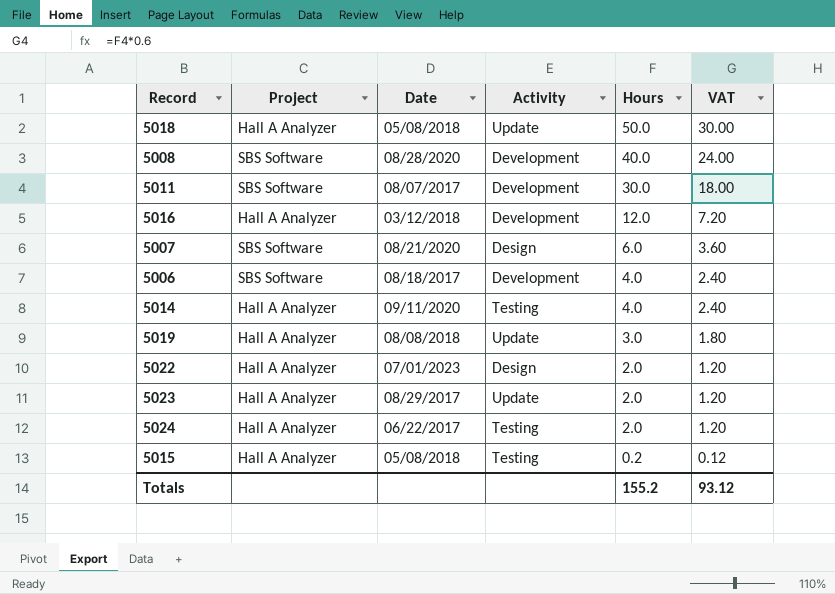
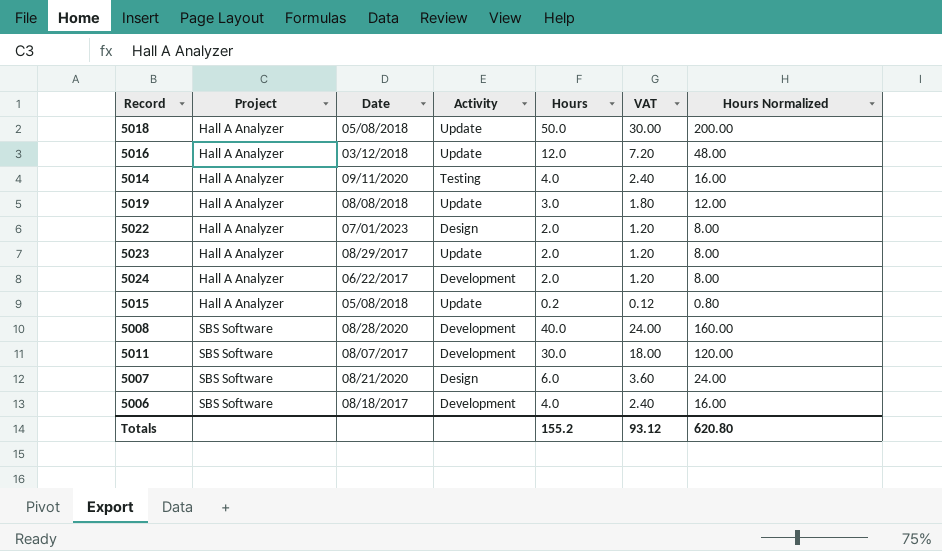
row order: Hours descending -> Project ascending
column Hours Normalized | formula: none -> [Hours] * 4
5016 | Activity: Development -> Update
5024 | Activity: Testing -> Development
5015 | Activity: Testing -> Update

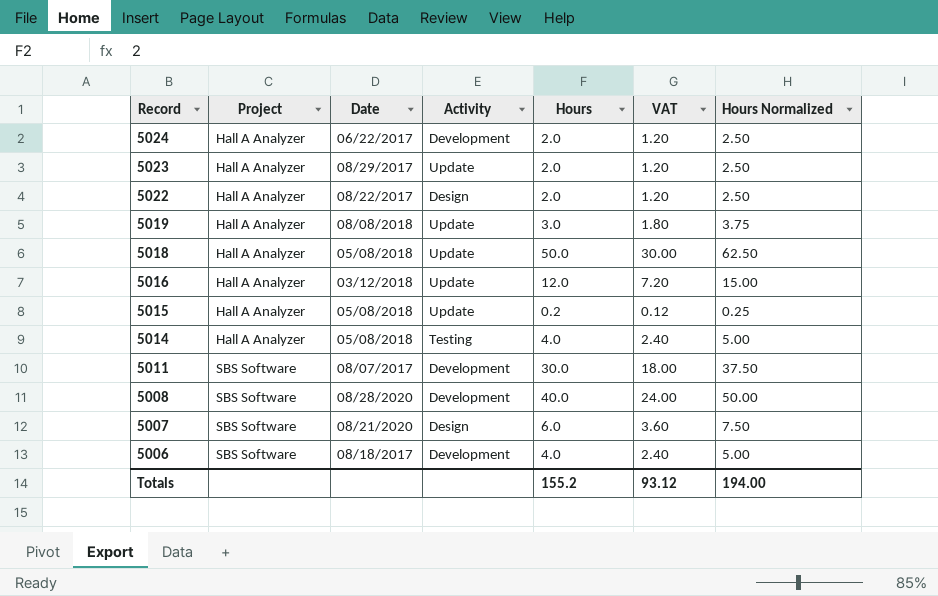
row order: Project ascending -> Record descending
column Hours Normalized | formula: [Hours] * 4 -> [Hours] * 1.25
5022 | Date: 07/01/2023 -> 08/22/2017
5014 | Date: 09/11/2020 -> 05/08/2018
Totals | Hours Normalized: 620.80 -> 194.00

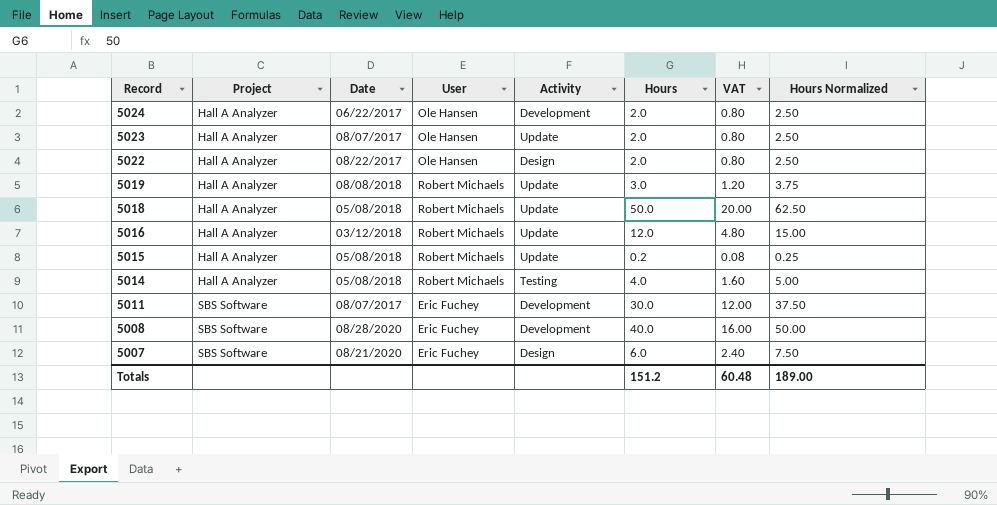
column User | position: none -> 4
column VAT | formula: [Hours] * 0.6 -> [Hours] * 0.4
row 5006: SBS Software | 08/18/2017 | Development | 4.0 | 2.40 | 5.00 -> none
5023 | Date: 08/29/2017 -> 08/07/2017
Totals | Hours: 155.2 -> 151.2
Totals | VAT: 93.12 -> 60.48
Totals | Hours Normalized: 194.00 -> 189.00

